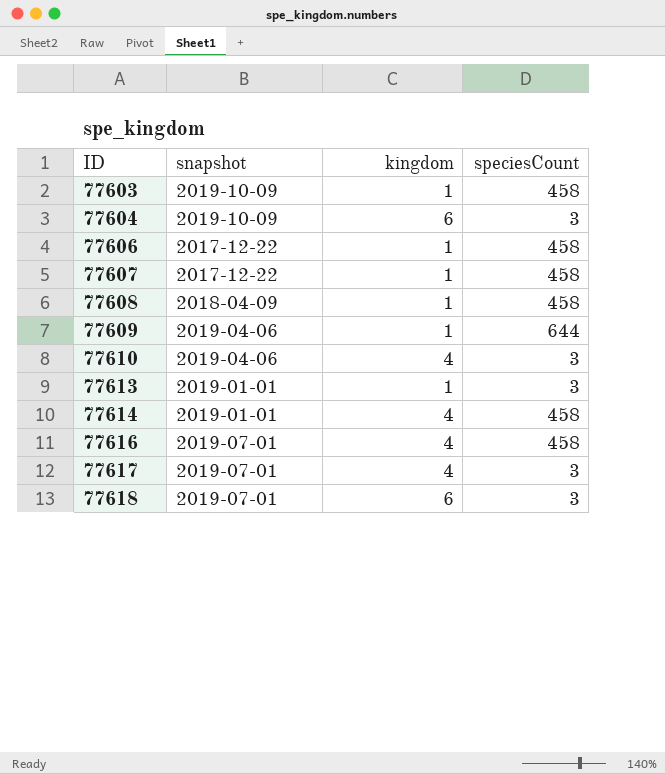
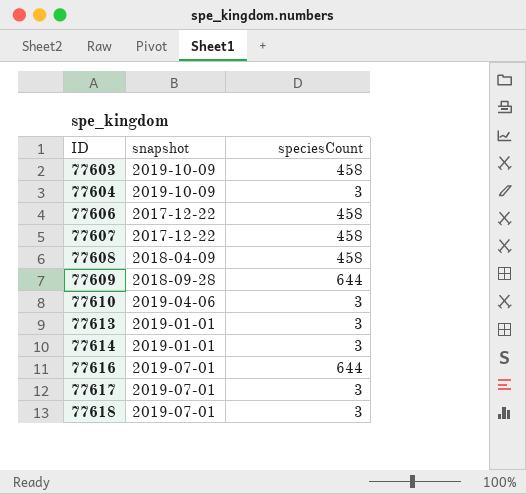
column kingdom | position: 3 -> none
77609 | snapshot: 2019-04-06 -> 2018-09-28
77614 | speciesCount: 458 -> 3
77616 | speciesCount: 458 -> 644

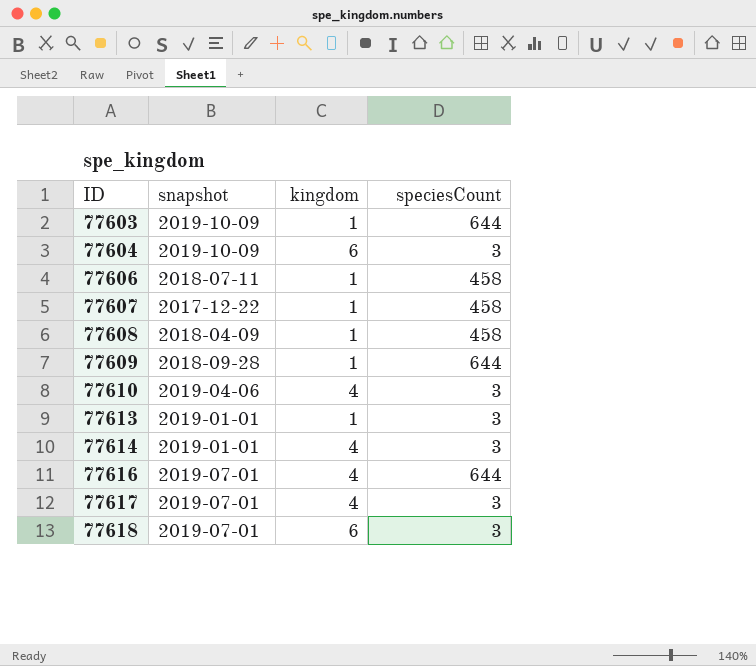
column kingdom | position: none -> 3
77603 | speciesCount: 458 -> 644
77606 | snapshot: 2017-12-22 -> 2018-07-11

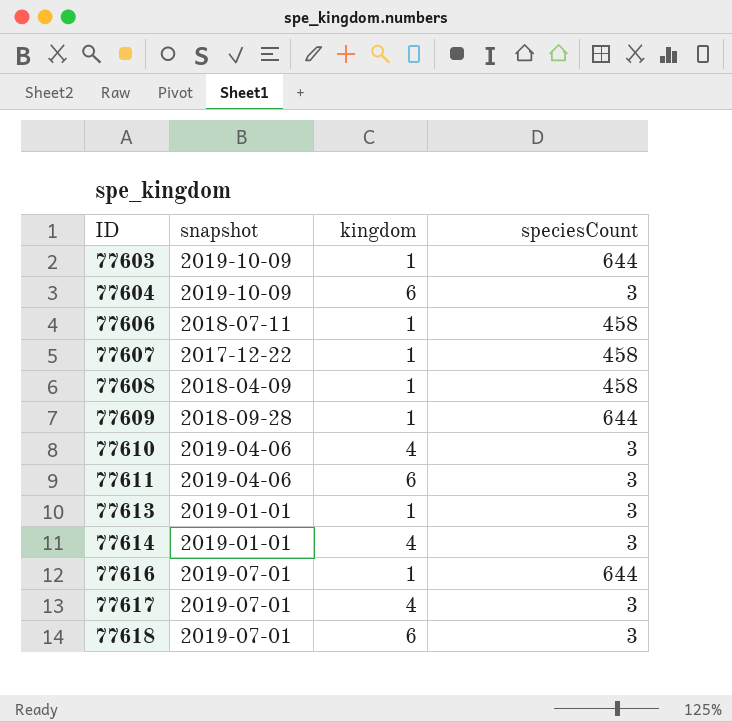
row 77611: none -> 2019-04-06 | 6 | 3
77616 | kingdom: 4 -> 1

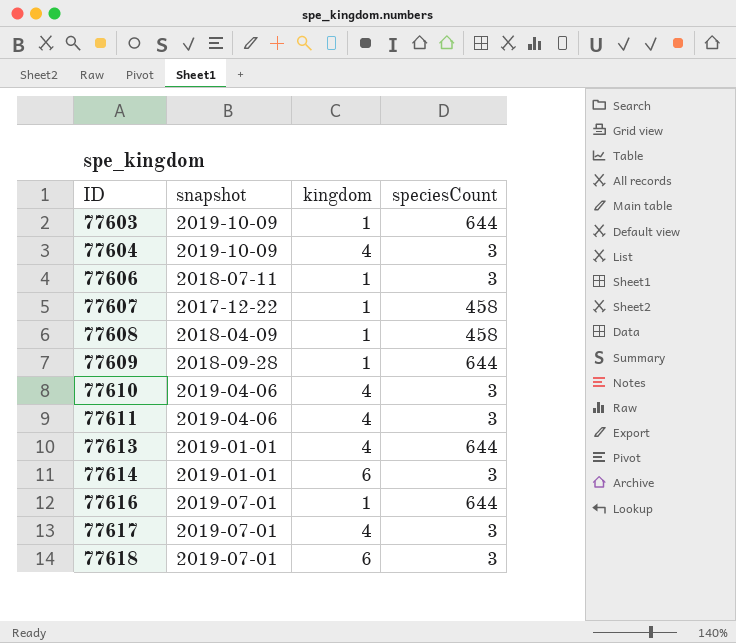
77604 | kingdom: 6 -> 4
77606 | speciesCount: 458 -> 3
77611 | kingdom: 6 -> 4
77613 | kingdom: 1 -> 4
77613 | speciesCount: 3 -> 644
77614 | kingdom: 4 -> 6

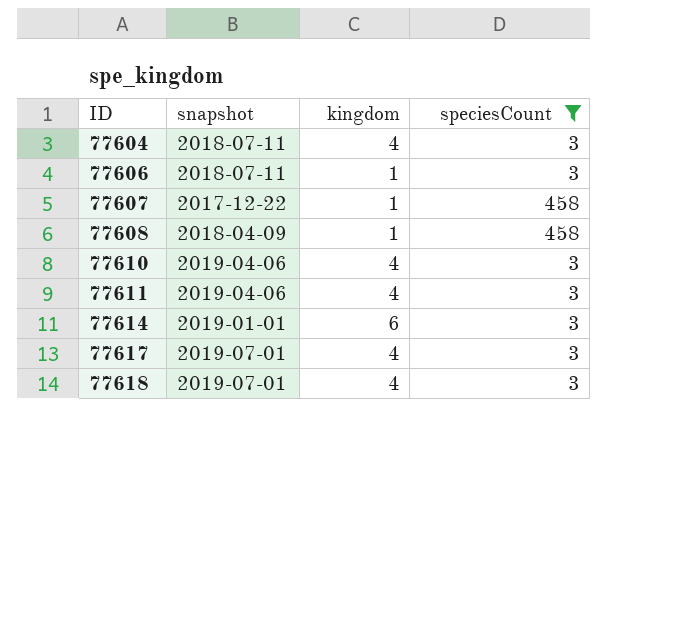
filter: none -> speciesCount != 644
77604 | snapshot: 2019-10-09 -> 2018-07-11
77618 | kingdom: 6 -> 4

